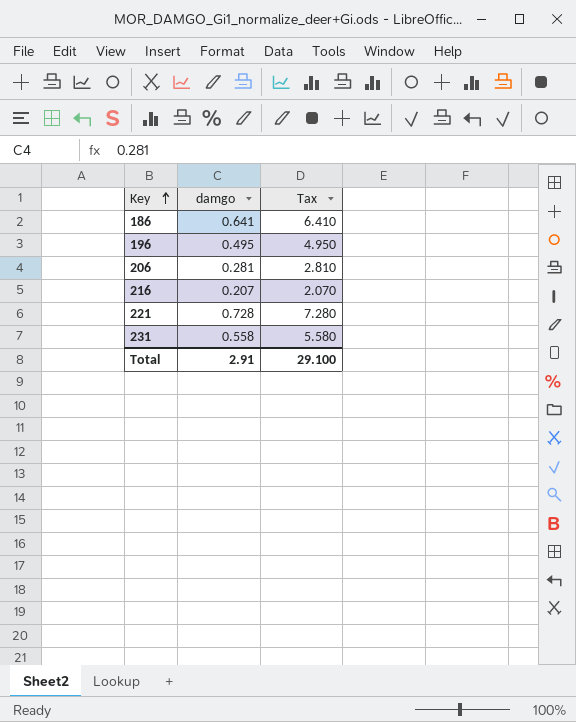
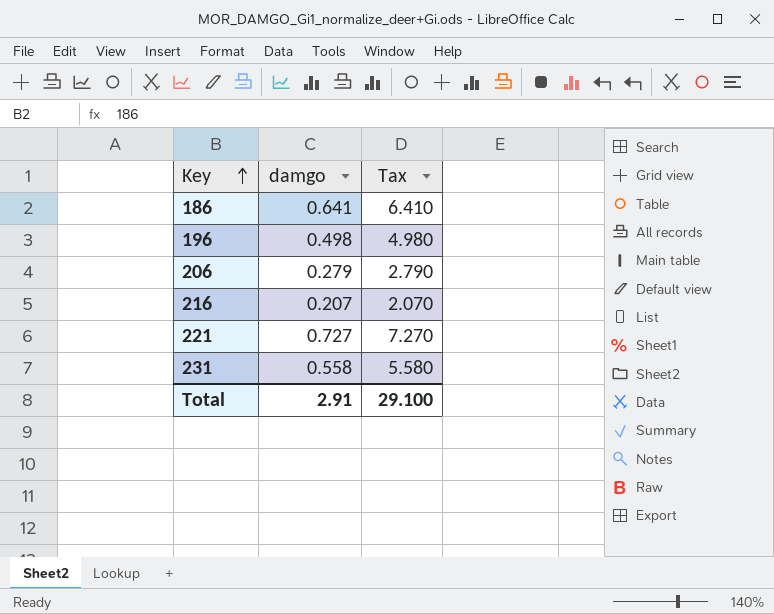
196 | damgo: 0.495 -> 0.498
196 | Tax: 4.950 -> 4.980
206 | damgo: 0.281 -> 0.279
206 | Tax: 2.810 -> 2.790
221 | damgo: 0.728 -> 0.727
221 | Tax: 7.280 -> 7.270

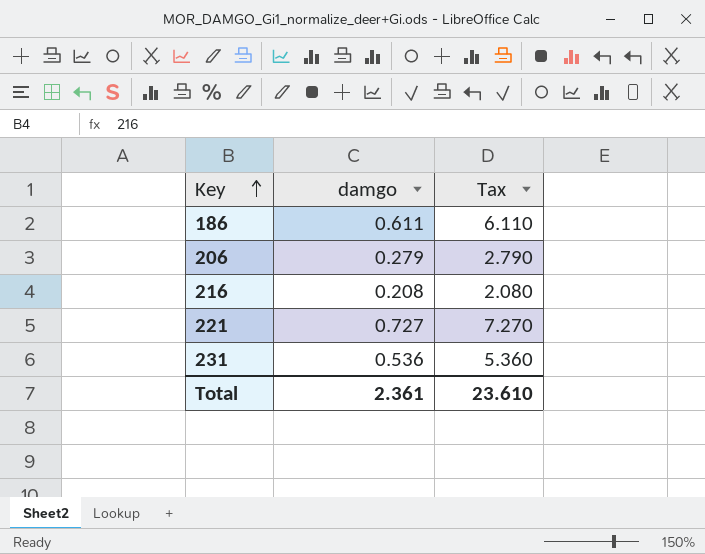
row 196: 0.498 | 4.980 -> none
186 | damgo: 0.641 -> 0.611
186 | Tax: 6.410 -> 6.110
216 | damgo: 0.207 -> 0.208
216 | Tax: 2.070 -> 2.080
231 | damgo: 0.558 -> 0.536
231 | Tax: 5.580 -> 5.360
Total | damgo: 2.91 -> 2.361
Total | Tax: 29.100 -> 23.610

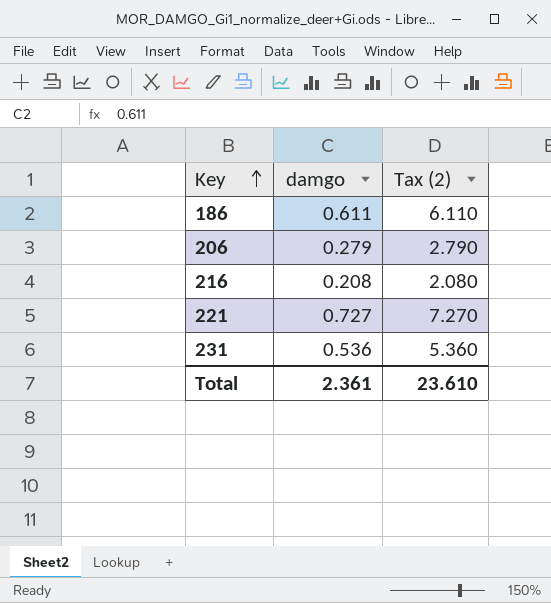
column name: Tax -> Tax (2)

